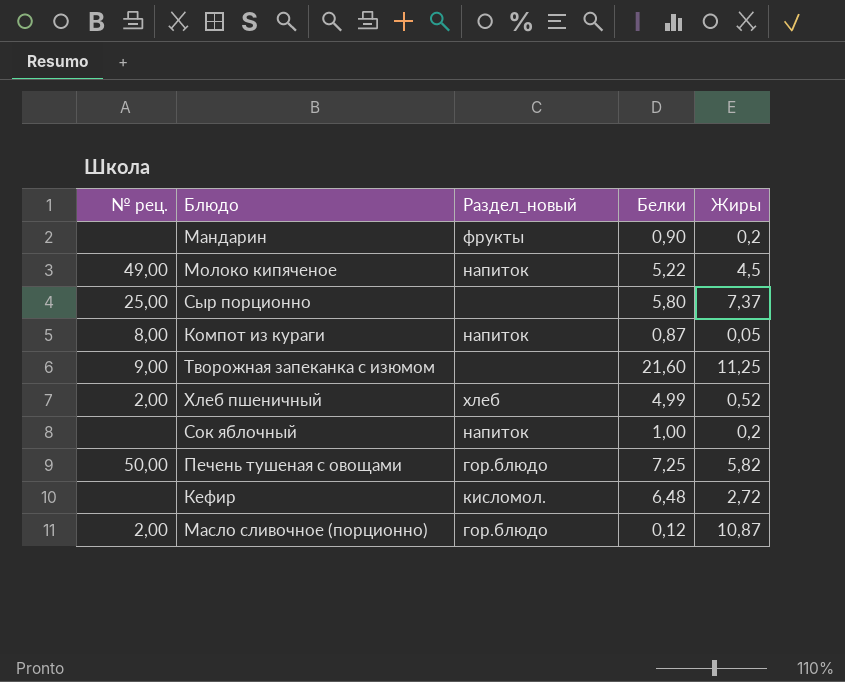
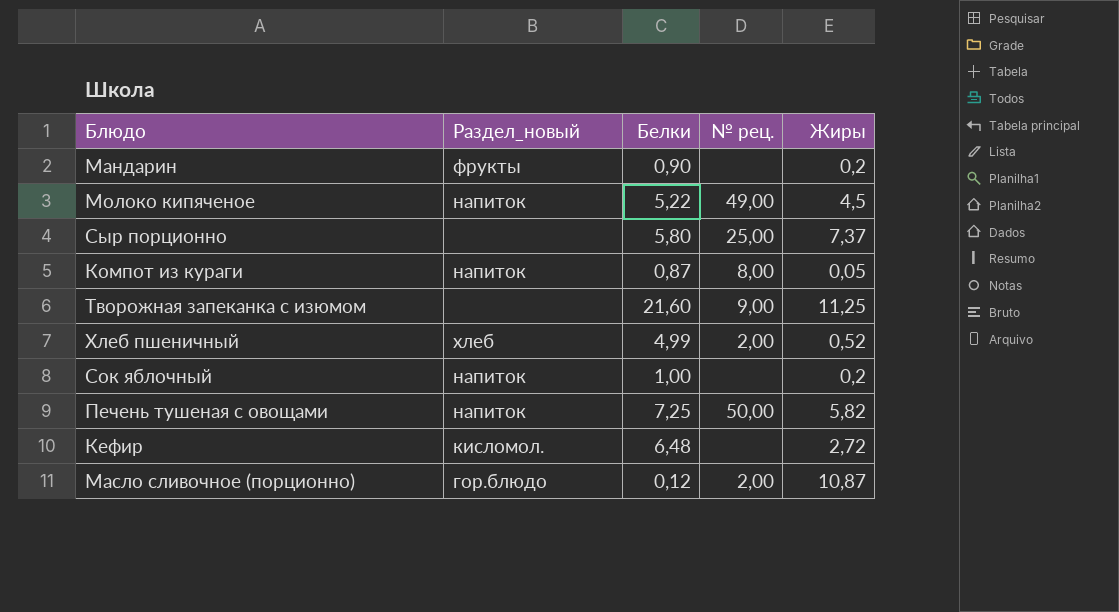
column № рец. | position: 1 -> 4
Печень тушеная с овощами | Раздел_новый: гор.блюдо -> напиток

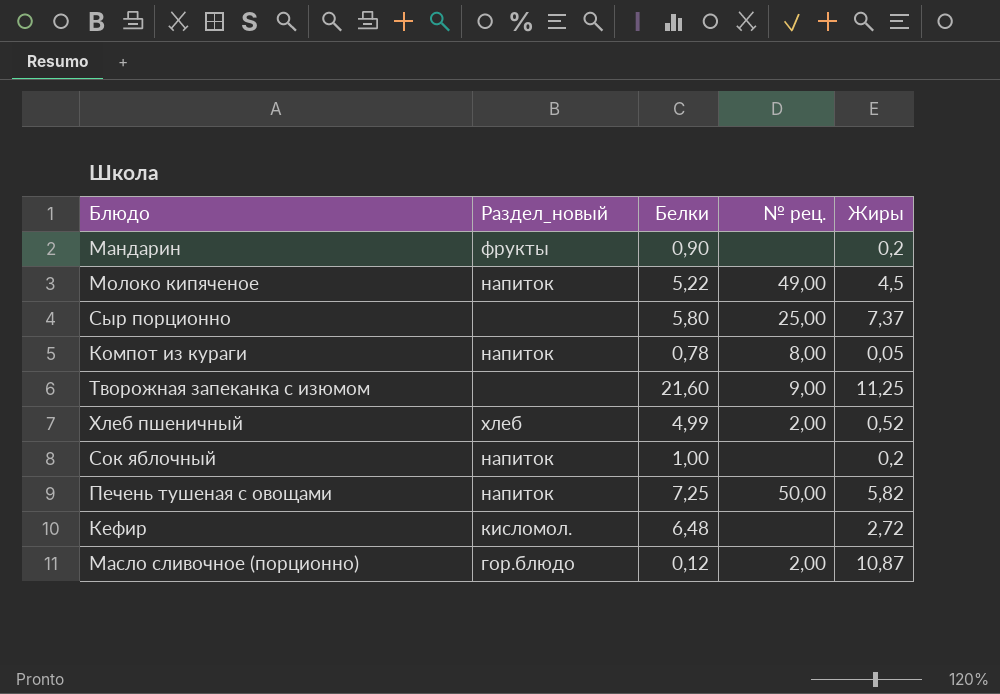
Компот из кураги | Белки: 0,87 -> 0,78

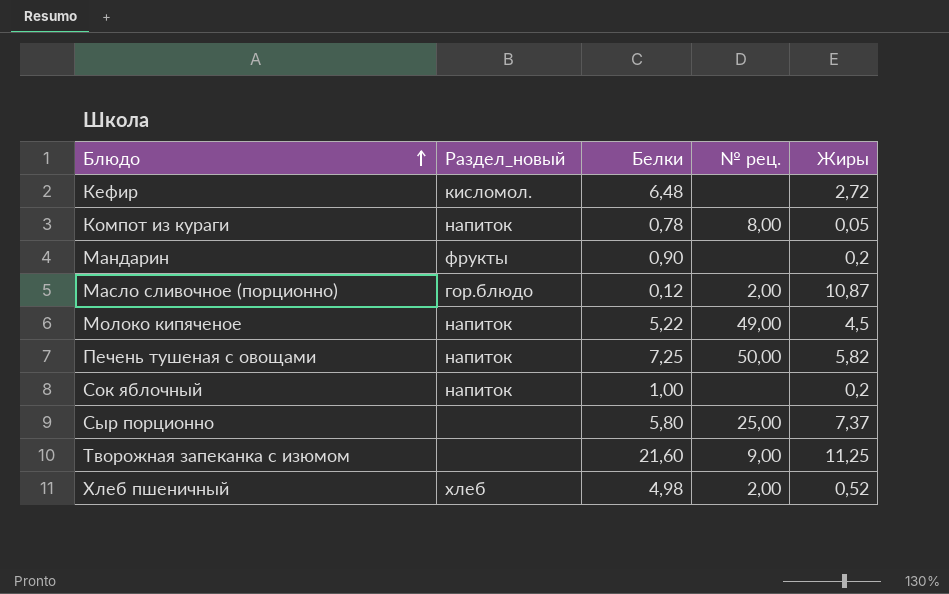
row order: none -> Блюдо ascending
Хлеб пшеничный | Белки: 4,99 -> 4,98

